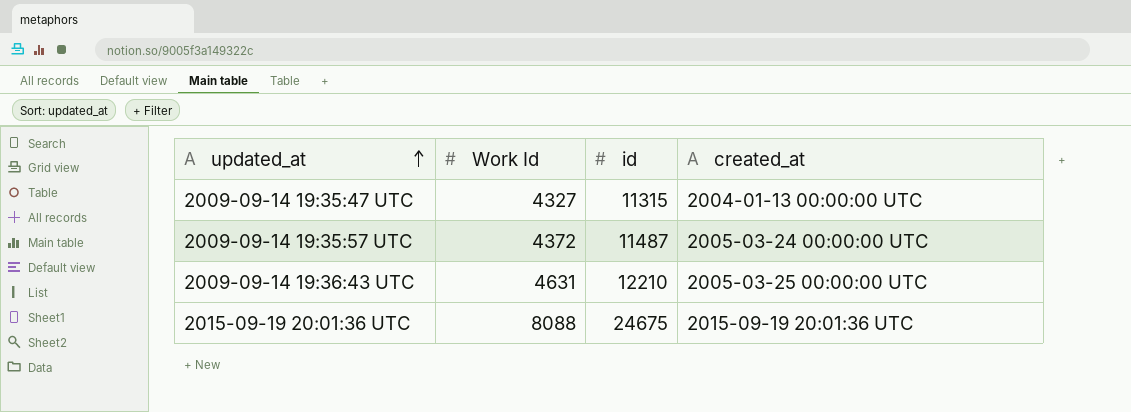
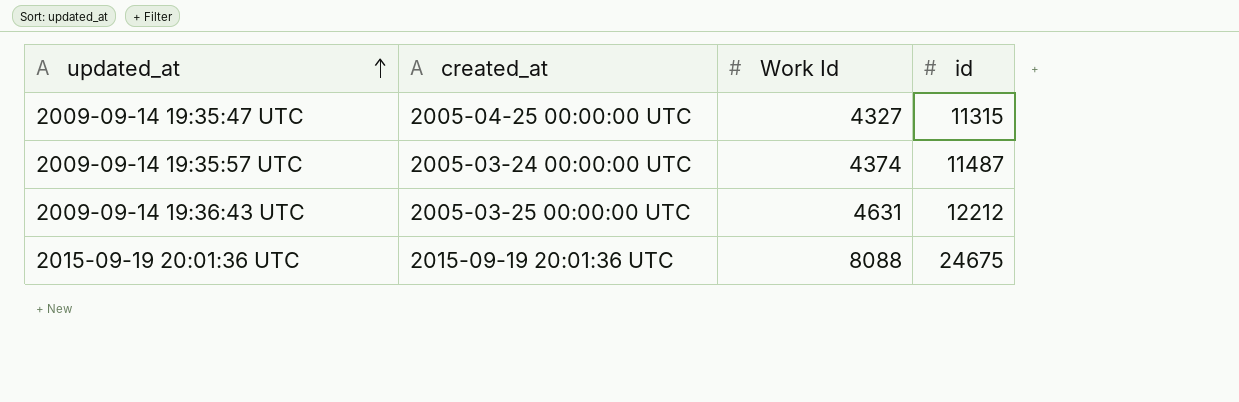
column created_at | position: 4 -> 2
2009-09-14 19:35:47 UTC | created_at: 2004-01-13 00:00:00 UTC -> 2005-04-25 00:00:00 UTC
2009-09-14 19:35:57 UTC | Work Id: 4372 -> 4374
2009-09-14 19:36:43 UTC | id: 12210 -> 12212

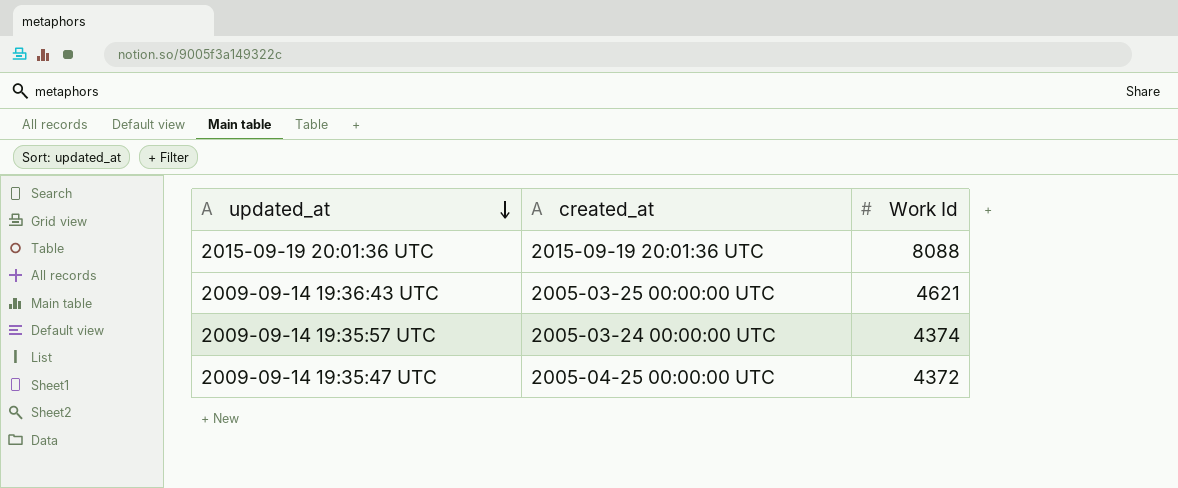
row order: updated_at ascending -> updated_at descending
column id | position: 4 -> none
2009-09-14 19:36:43 UTC | Work Id: 4631 -> 4621
2009-09-14 19:35:47 UTC | Work Id: 4327 -> 4372

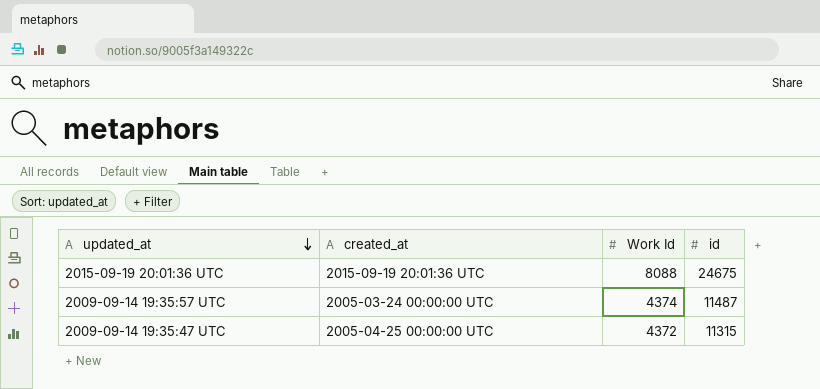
column id | position: none -> 4
row 2009-09-14 19:36:43 UTC: 2005-03-25 00:00:00 UTC | 4621 -> none

